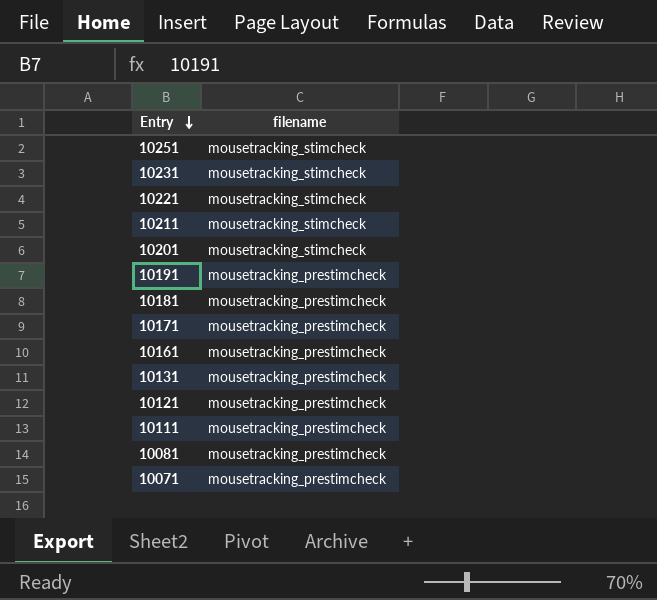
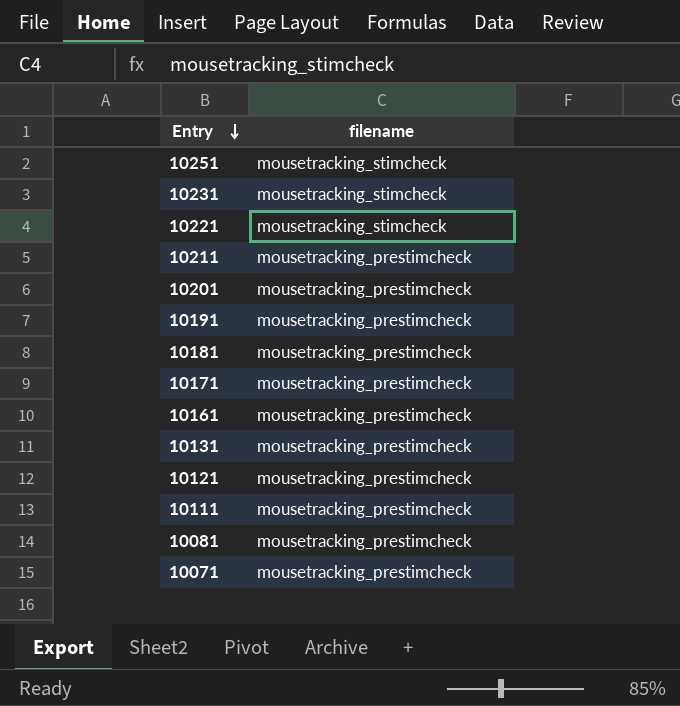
10211 | filename: mousetracking_stimcheck -> mousetracking_prestimcheck
10201 | filename: mousetracking_stimcheck -> mousetracking_prestimcheck

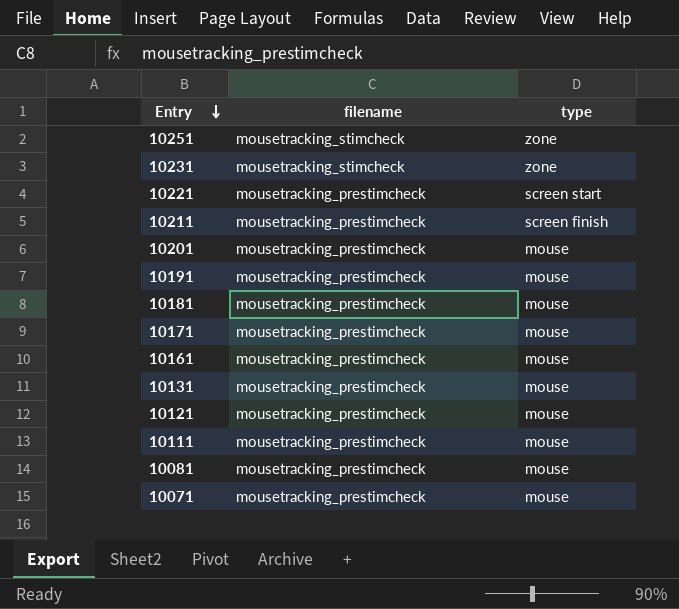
column type | position: none -> 3
10221 | filename: mousetracking_stimcheck -> mousetracking_prestimcheck

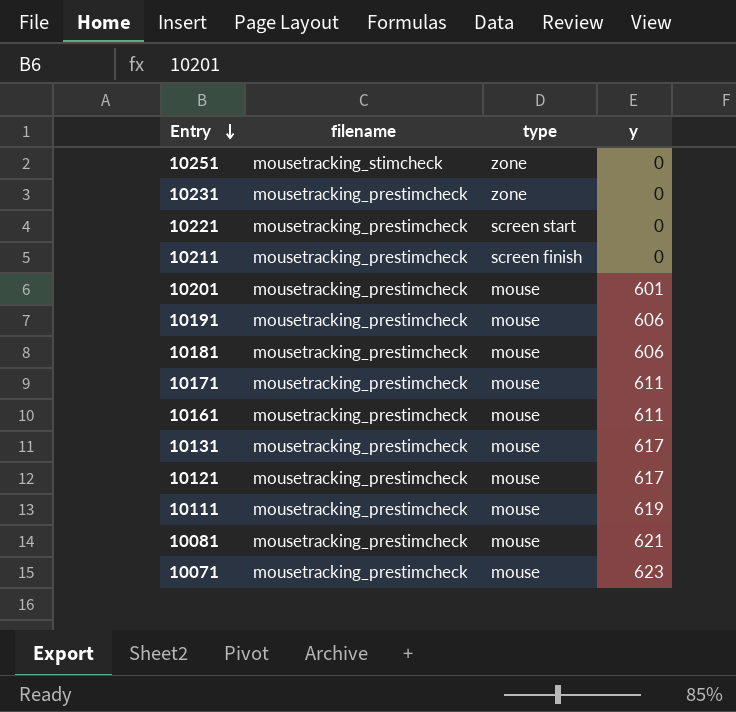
column y | position: none -> 4
10231 | filename: mousetracking_stimcheck -> mousetracking_prestimcheck

